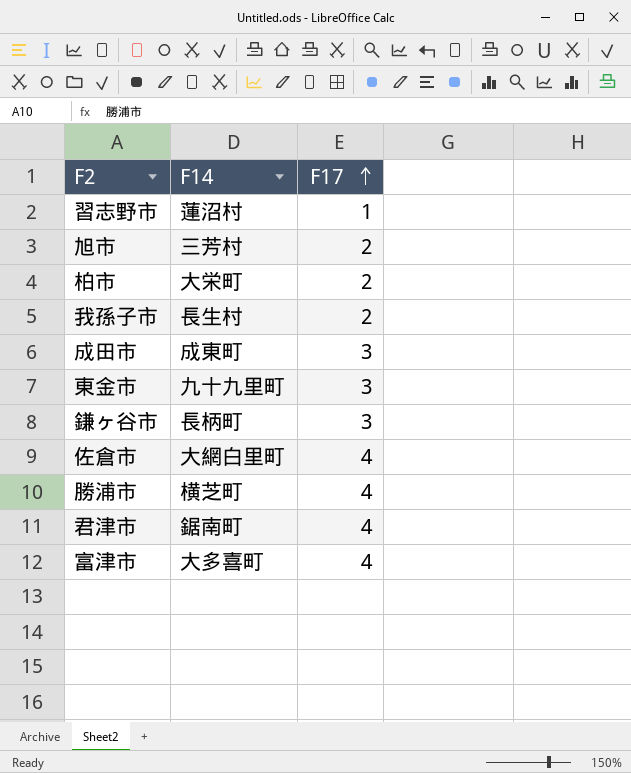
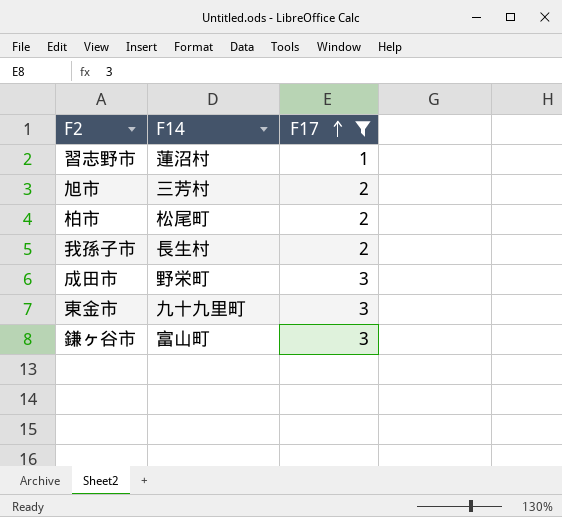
filter: none -> F17 != 4
柏市 | F14: 大栄町 -> 松尾町
成田市 | F14: 成東町 -> 野栄町
鎌ヶ谷市 | F14: 長柄町 -> 富山町

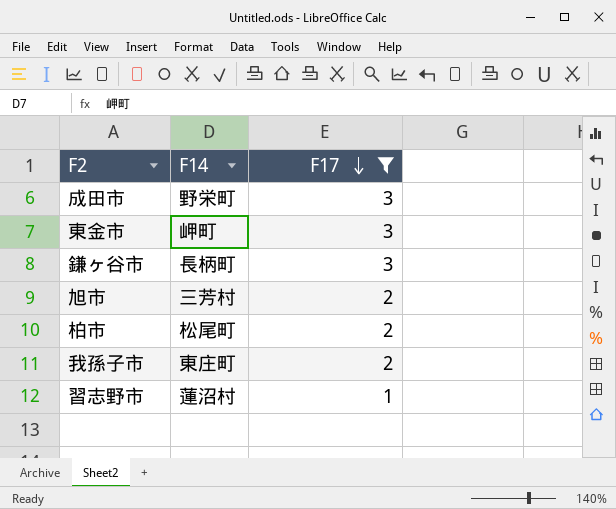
row order: F17 ascending -> F17 descending
東金市 | F14: 九十九里町 -> 岬町
鎌ヶ谷市 | F14: 富山町 -> 長柄町
我孫子市 | F14: 長生村 -> 東庄町

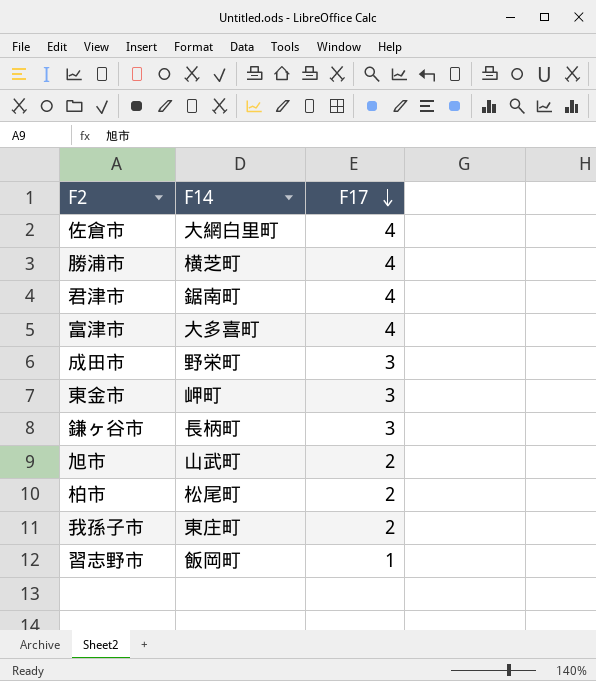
filter: F17 != 4 -> none
旭市 | F14: 三芳村 -> 山武町
習志野市 | F14: 蓮沼村 -> 飯岡町

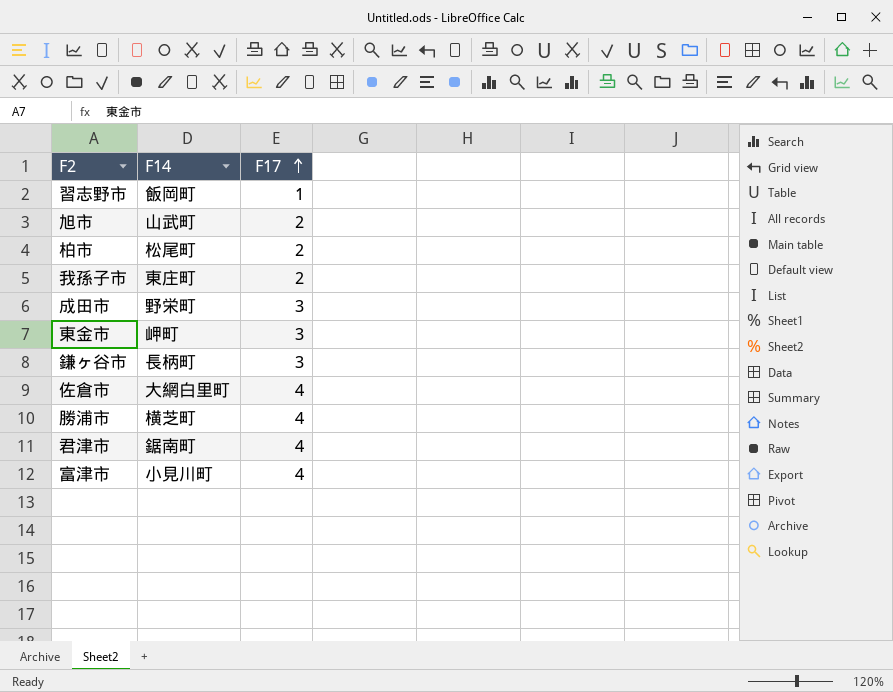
row order: F17 descending -> F17 ascending
富津市 | F14: 大多喜町 -> 小見川町

